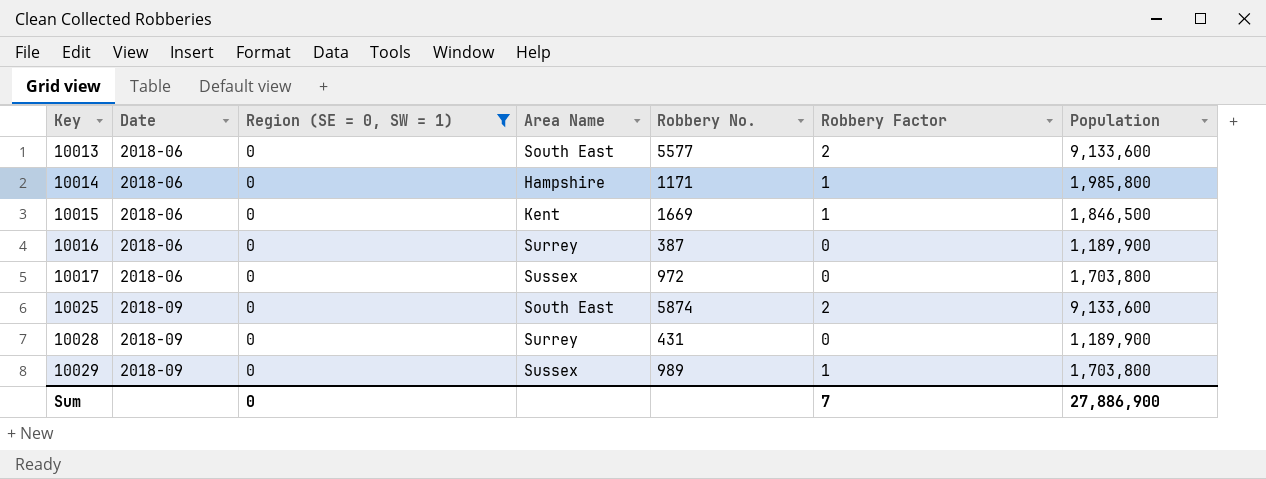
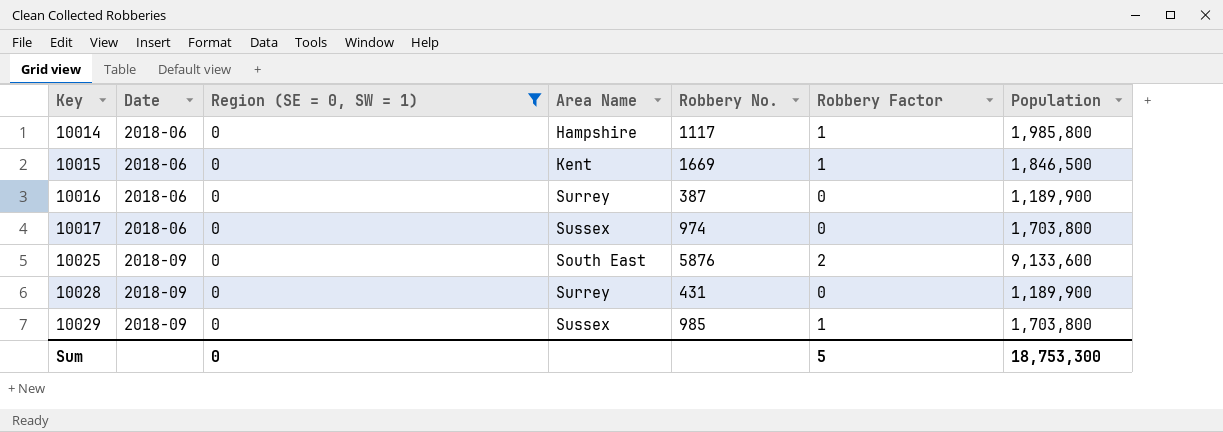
row 10013: 2018-06 | 0 | South East | 5577 | 2 | 9,133,600 -> none
10014 | Robbery No.: 1171 -> 1117
10017 | Robbery No.: 972 -> 974
10025 | Robbery No.: 5874 -> 5876
10029 | Robbery No.: 989 -> 985
Sum | Robbery Factor: 7 -> 5
Sum | Population: 27,886,900 -> 18,753,300

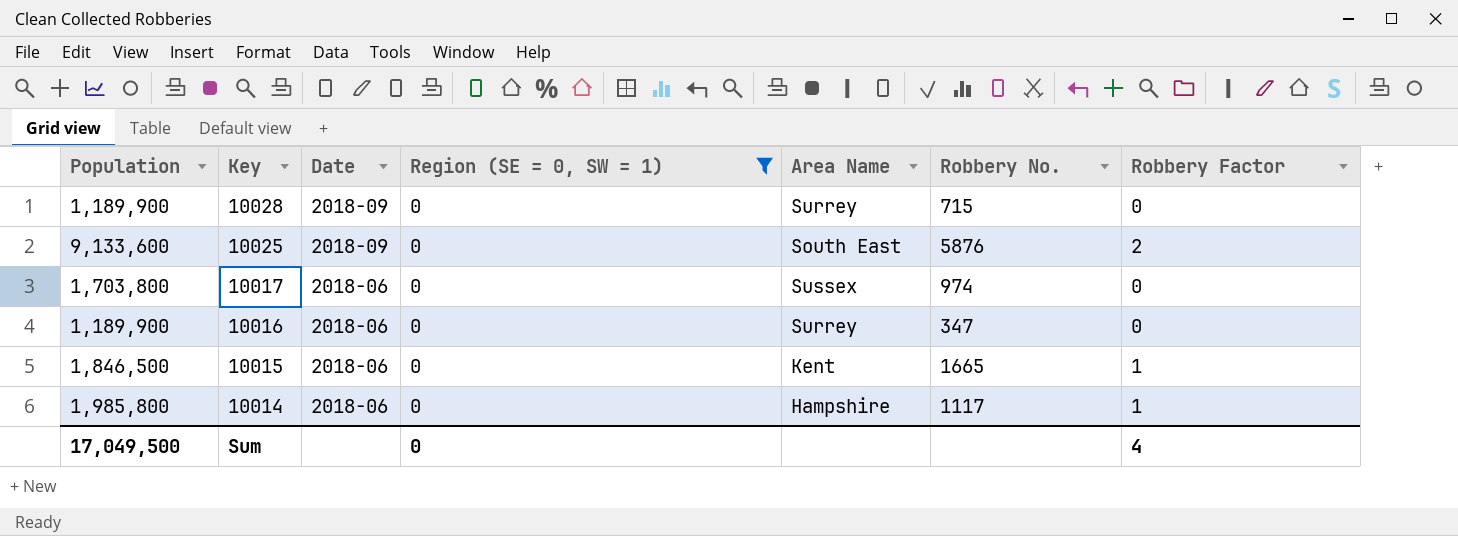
row order: Key ascending -> Key descending
column Population | position: 7 -> 1
row 10029: 2018-09 | 0 | Sussex | 985 | 1 | 1,703,800 -> none
10028 | Robbery No.: 431 -> 715
10016 | Robbery No.: 387 -> 347
10015 | Robbery No.: 1669 -> 1665
Sum | Population: 18,753,300 -> 17,049,500
Sum | Robbery Factor: 5 -> 4

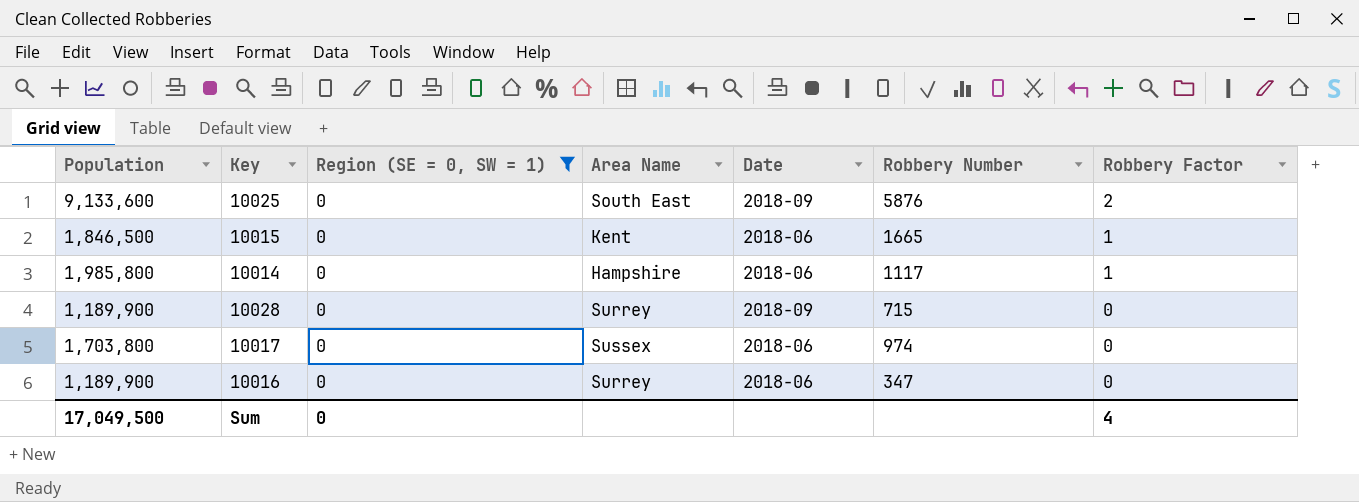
row order: Key descending -> Robbery Factor descending
column Date | position: 3 -> 5
column name: Robbery No. -> Robbery Number

